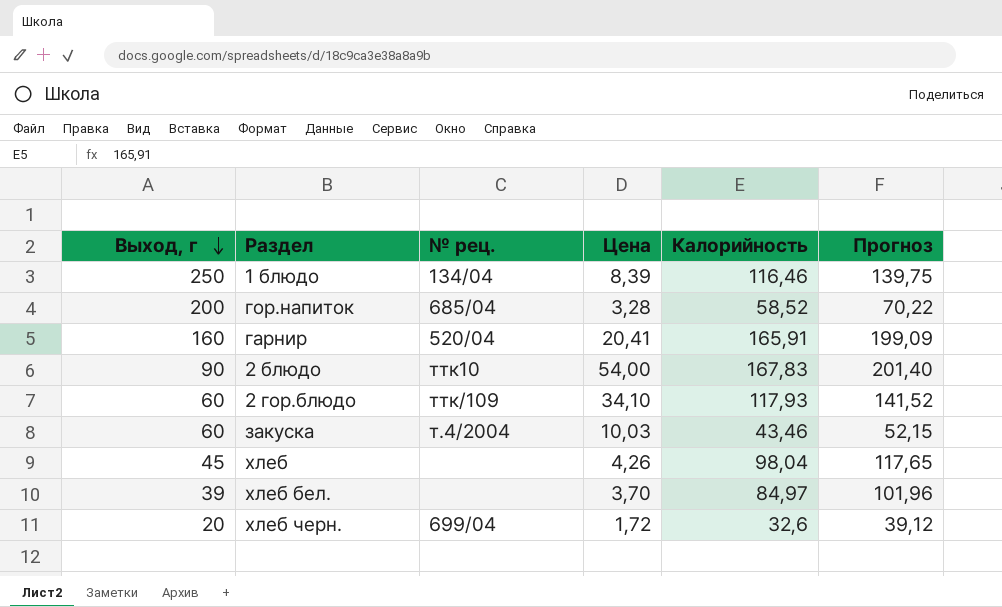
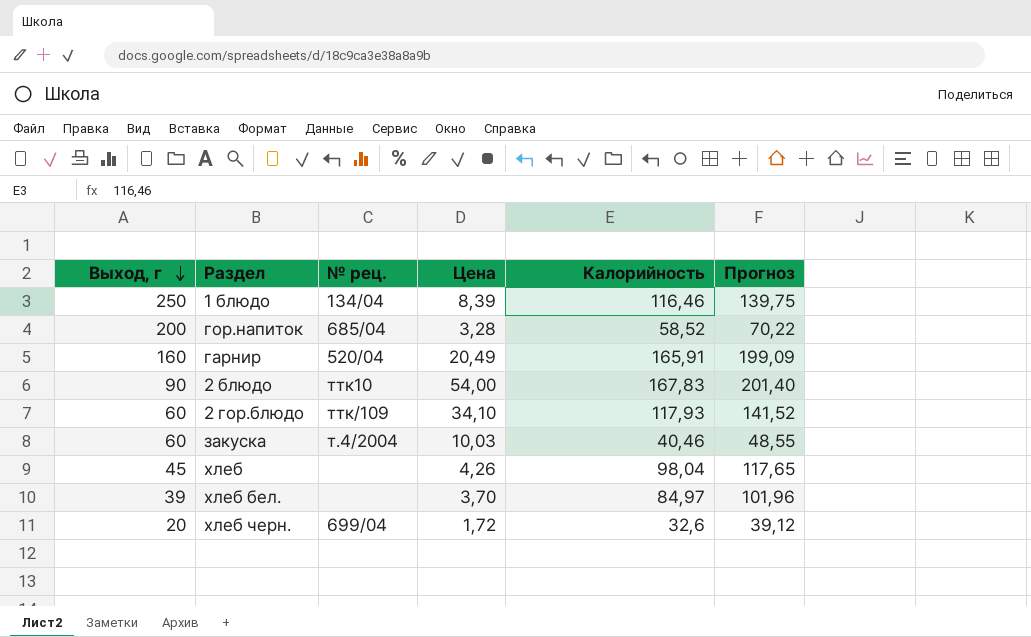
гарнир | Цена: 20,41 -> 20,49
закуска | Калорийность: 43,46 -> 40,46
закуска | Прогноз: 52,15 -> 48,55

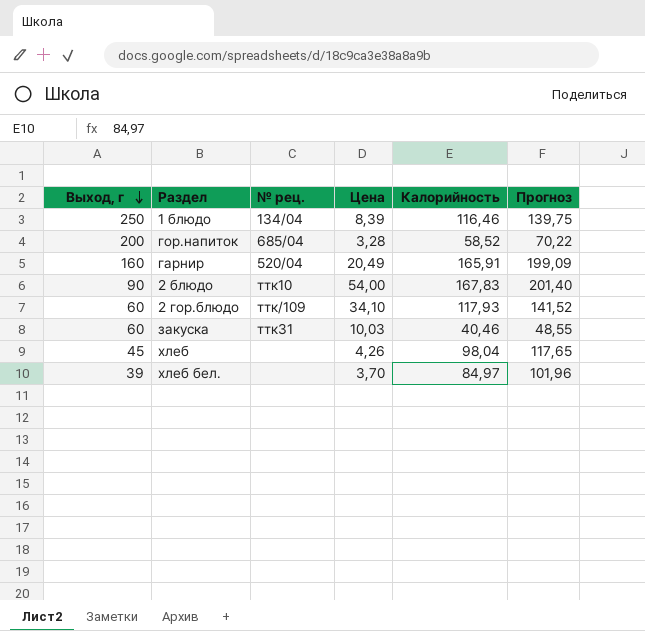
row хлеб черн.: 20 | 699/04 | 1,72 | 32,6 | 39,12 -> none
закуска | № рец.: т.4/2004 -> ттк31

